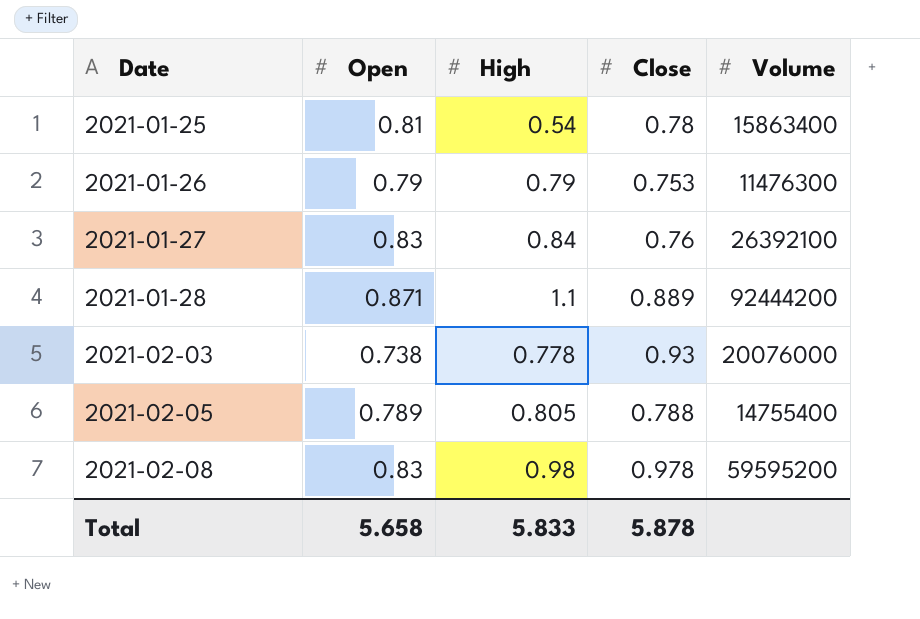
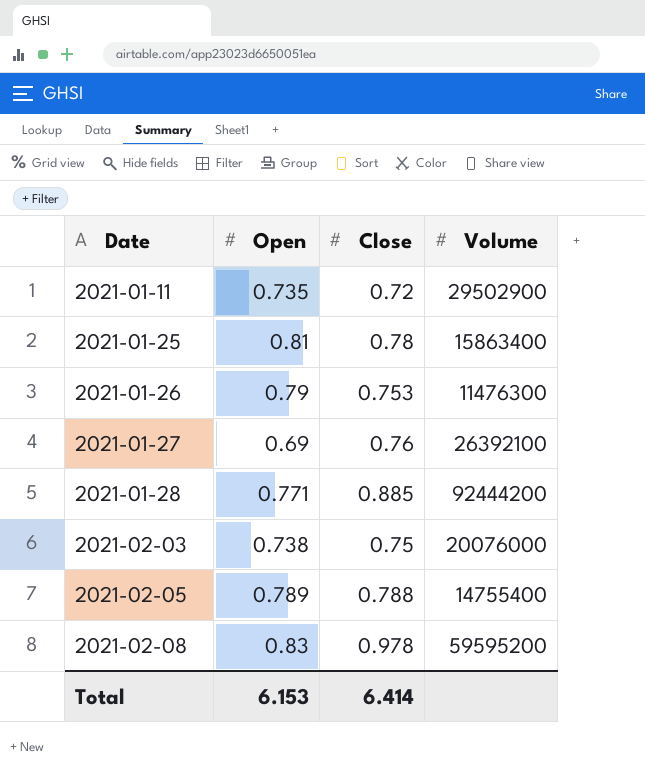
column High | position: 3 -> none
row 2021-01-11: none -> 0.735 | 0.72 | 29502900
2021-01-27 | Open: 0.83 -> 0.69
2021-01-28 | Open: 0.871 -> 0.771
2021-01-28 | Close: 0.889 -> 0.885
2021-02-03 | Close: 0.93 -> 0.75
Total | Open: 5.658 -> 6.153
Total | Close: 5.878 -> 6.414

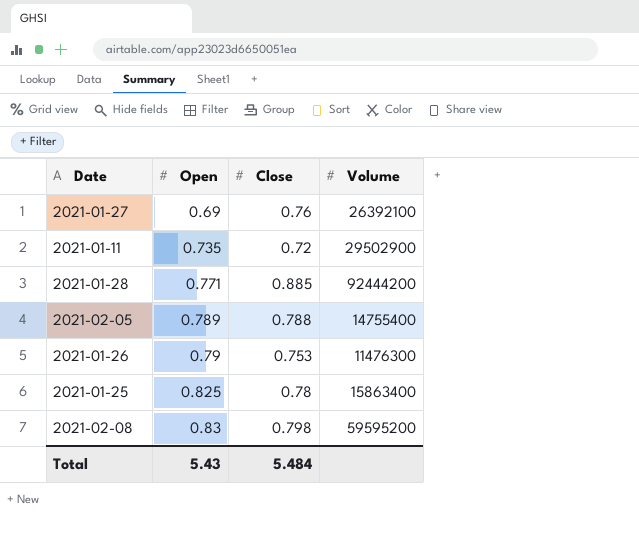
row order: Date ascending -> Open ascending
row 2021-02-03: 0.738 | 0.75 | 20076000 -> none
2021-01-25 | Open: 0.81 -> 0.825
2021-02-08 | Close: 0.978 -> 0.798
Total | Open: 6.153 -> 5.43
Total | Close: 6.414 -> 5.484

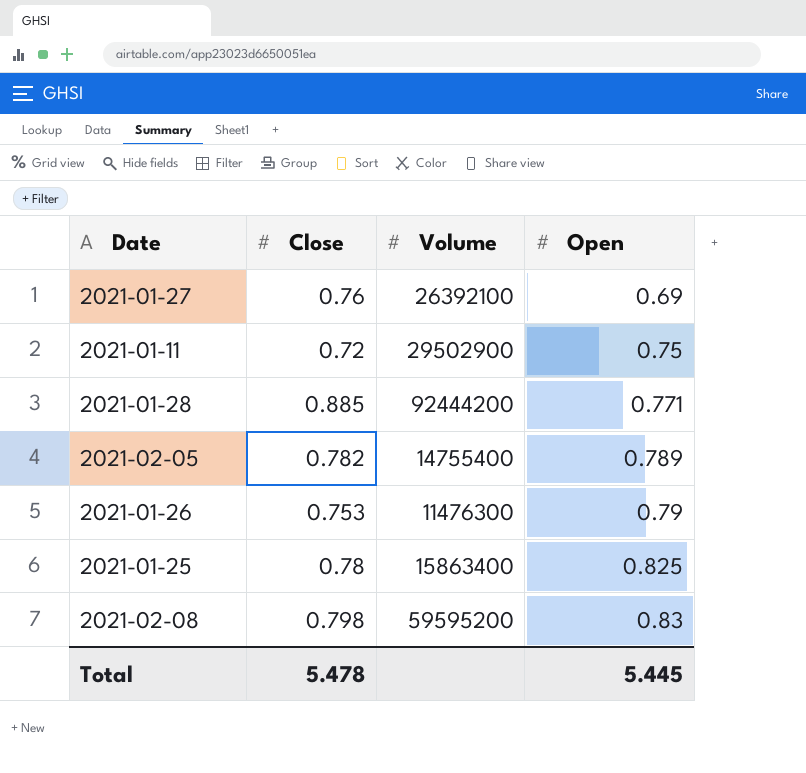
column Open | position: 2 -> 4
2021-01-11 | Open: 0.735 -> 0.75
2021-02-05 | Close: 0.788 -> 0.782
Total | Close: 5.484 -> 5.478
Total | Open: 5.43 -> 5.445

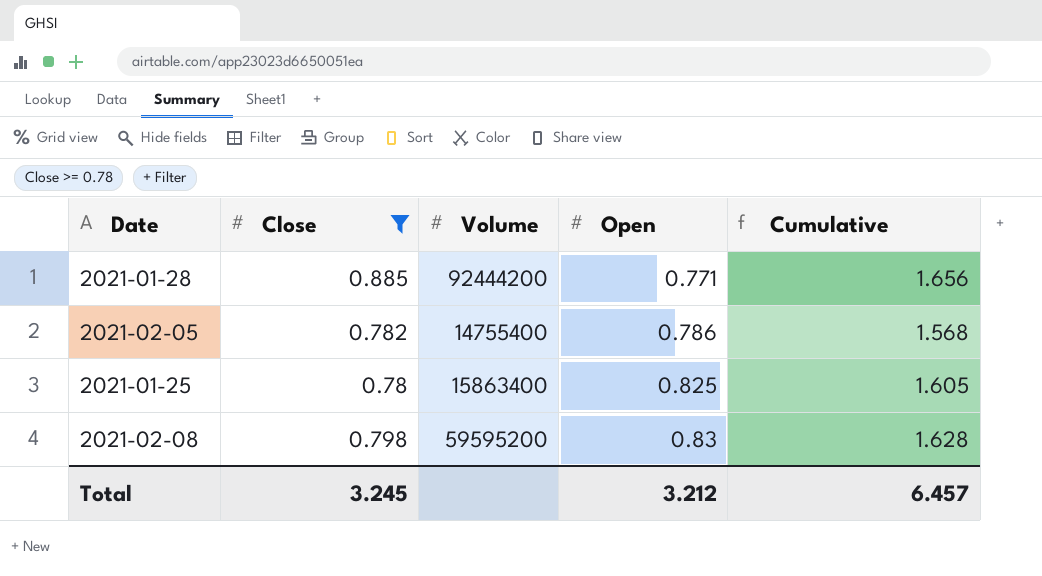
filter: none -> Close >= 0.78
column Cumulative | formula: none -> [Close] + [Open]
2021-02-05 | Open: 0.789 -> 0.786
Total | Close: 5.478 -> 3.245
Total | Open: 5.445 -> 3.212

